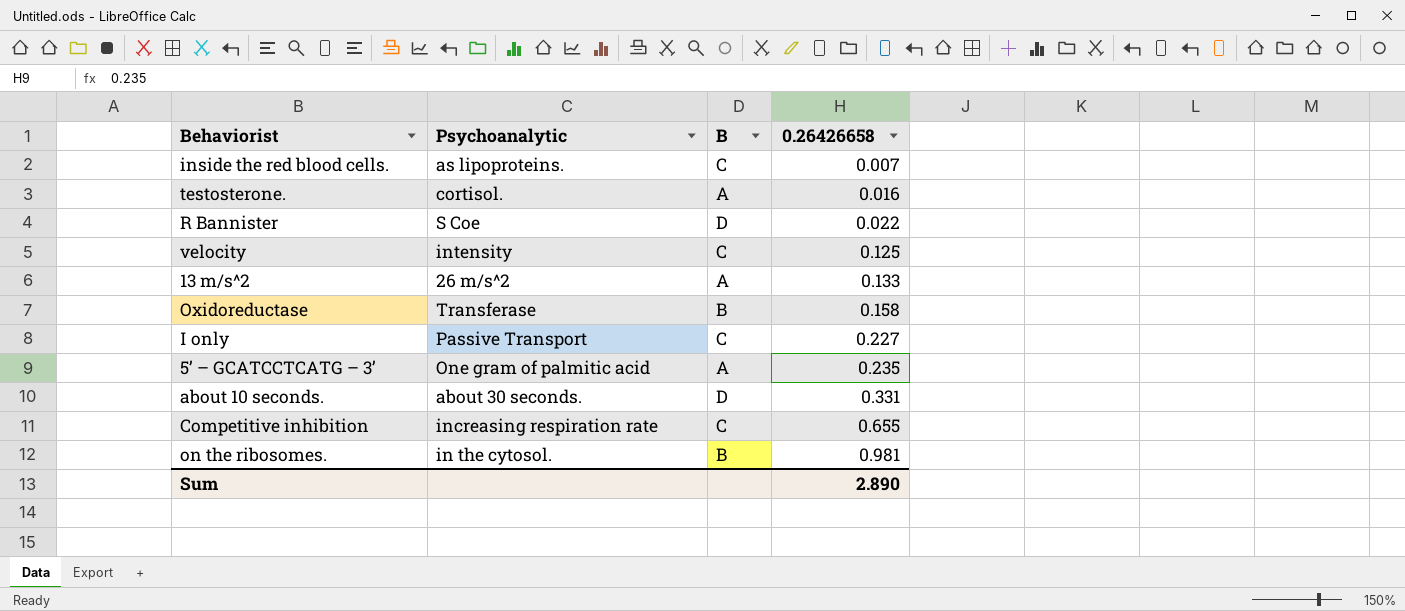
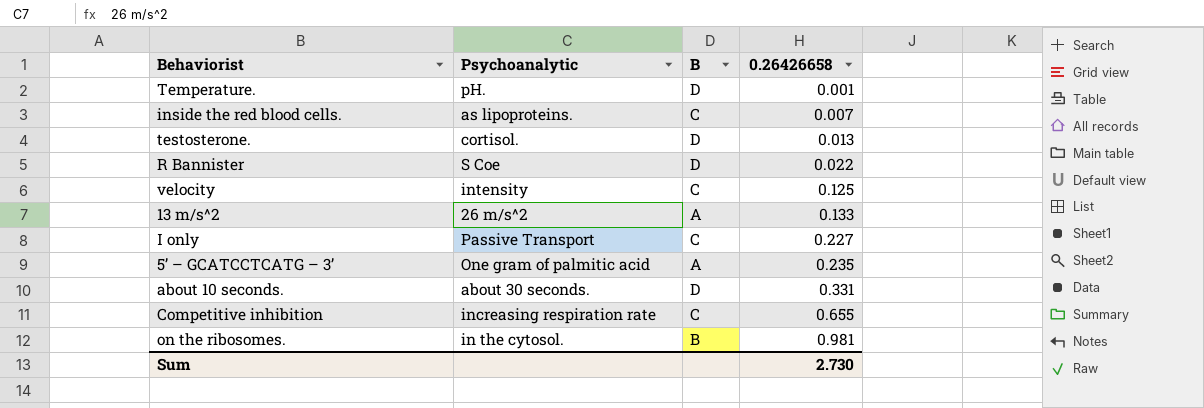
row Oxidoreductase: Transferase | B | 0.158 -> none
row Temperature.: none -> pH. | D | 0.001
testosterone. | B: A -> D
testosterone. | 0.26426658: 0.016 -> 0.013
Sum | 0.26426658: 2.890 -> 2.730

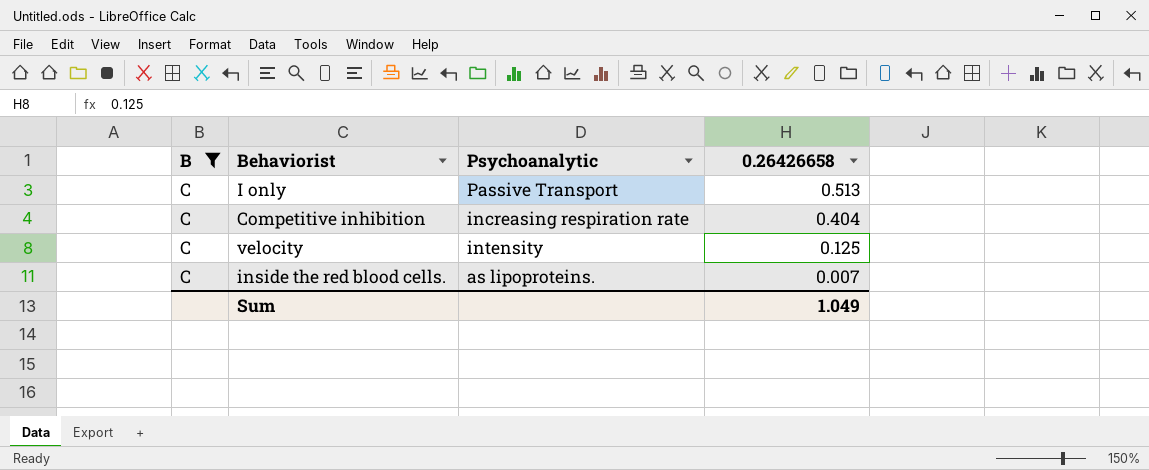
filter: none -> B = C
row order: 0.26426658 ascending -> 0.26426658 descending
column B | position: 3 -> 1
I only | 0.26426658: 0.227 -> 0.513
Competitive inhibition | 0.26426658: 0.655 -> 0.404
Sum | 0.26426658: 2.730 -> 1.049

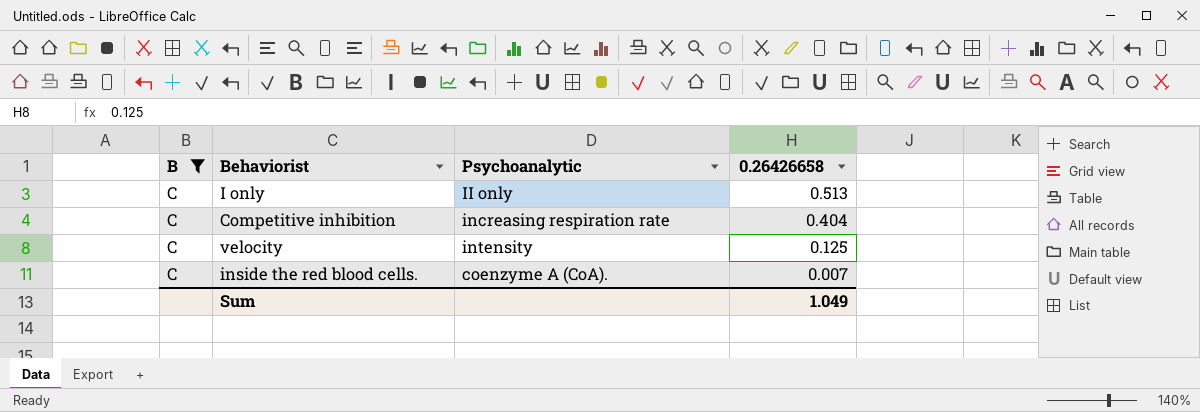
I only | Psychoanalytic: Passive Transport -> II only
inside the red blood cells. | Psychoanalytic: as lipoproteins. -> coenzyme A (CoA).

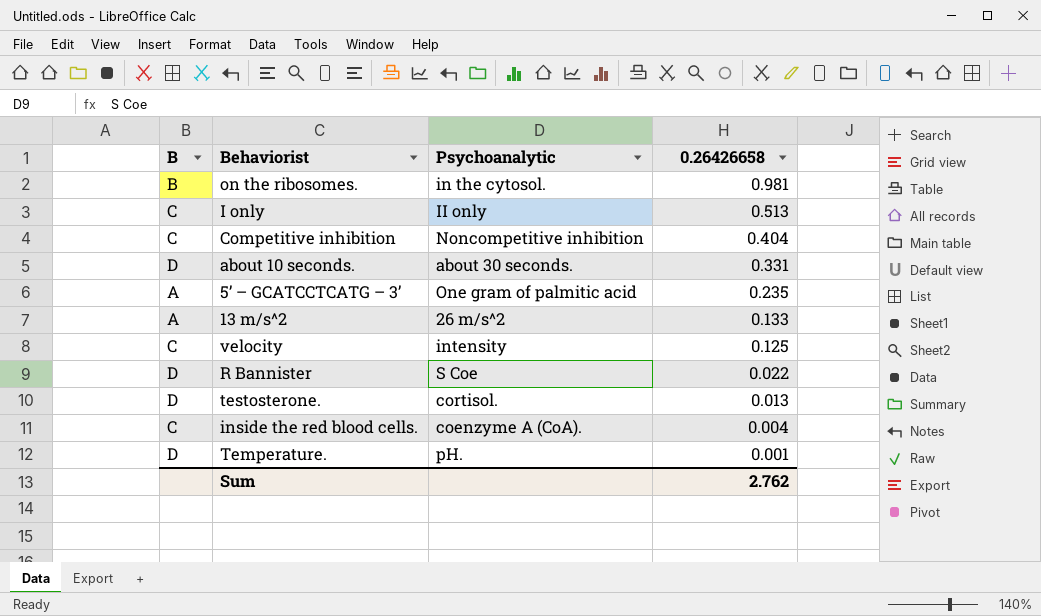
filter: B = C -> none
Competitive inhibition | Psychoanalytic: increasing respiration rate -> Noncompetitive inhibition
inside the red blood cells. | 0.26426658: 0.007 -> 0.004
Sum | 0.26426658: 1.049 -> 2.762

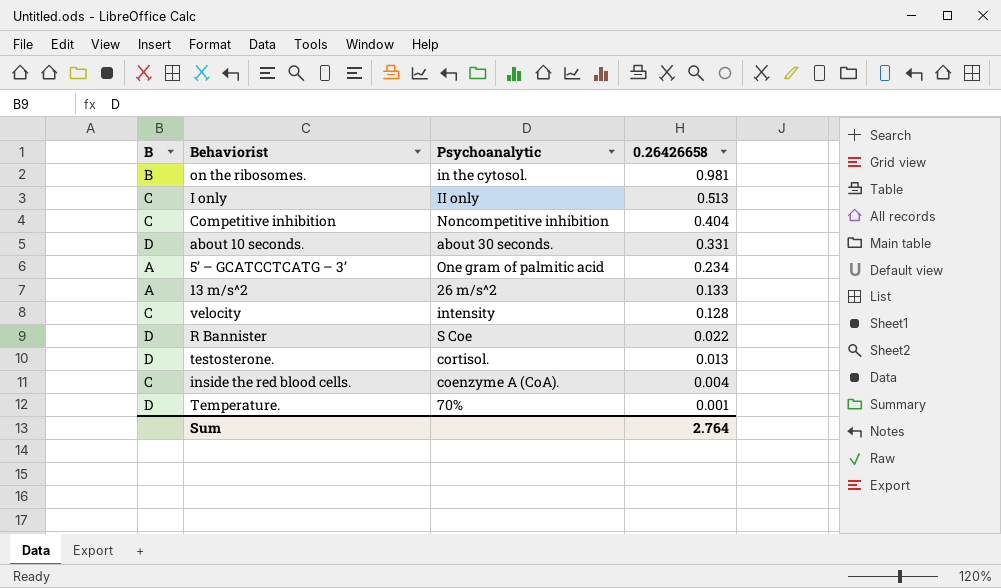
5’ – GCATCCTCATG – 3’ | 0.26426658: 0.235 -> 0.234
velocity | 0.26426658: 0.125 -> 0.128
Temperature. | Psychoanalytic: pH. -> 70%
Sum | 0.26426658: 2.762 -> 2.764

